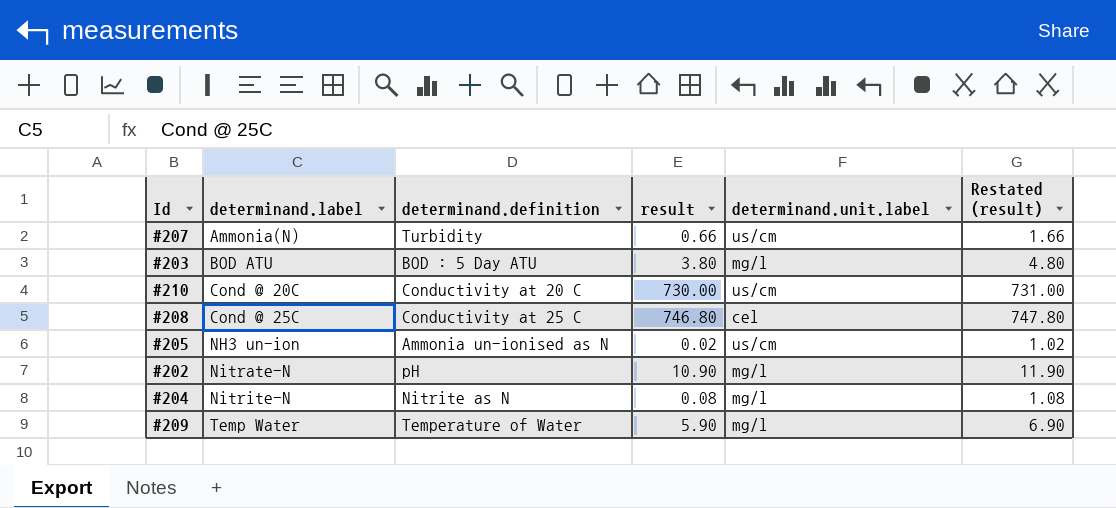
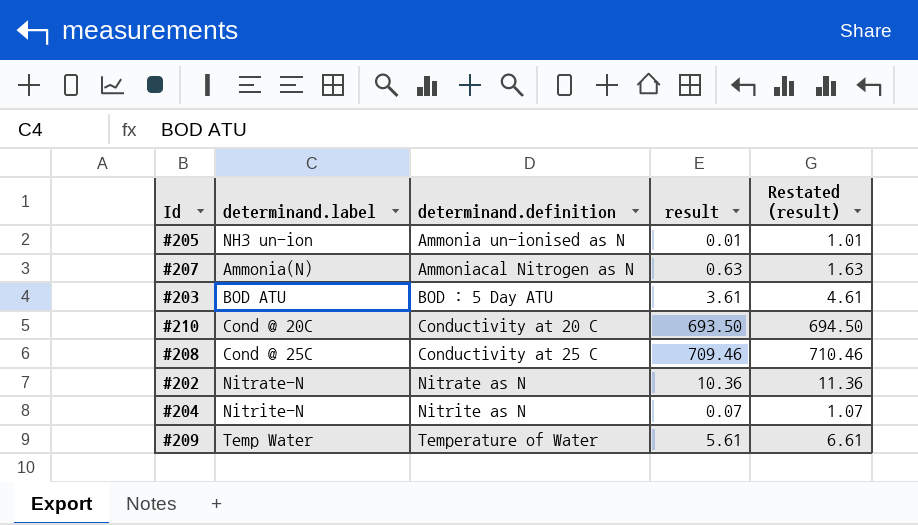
row order: determinand.label ascending -> determinand.definition ascending
column determinand.unit.label | position: 5 -> none
#205 | result: 0.02 -> 0.01
#205 | Restated (result): 1.02 -> 1.01
#207 | determinand.definition: Turbidity -> Ammoniacal Nitrogen as N
#207 | result: 0.66 -> 0.63
#207 | Restated (result): 1.66 -> 1.63
#203 | result: 3.80 -> 3.61
#203 | Restated (result): 4.80 -> 4.61
#210 | result: 730.00 -> 693.50
#210 | Restated (result): 731.00 -> 694.50
#208 | result: 746.80 -> 709.46
#208 | Restated (result): 747.80 -> 710.46
#202 | determinand.definition: pH -> Nitrate as N
#202 | result: 10.90 -> 10.36
#202 | Restated (result): 11.90 -> 11.36
#204 | result: 0.08 -> 0.07
#204 | Restated (result): 1.08 -> 1.07
#209 | result: 5.90 -> 5.61
#209 | Restated (result): 6.90 -> 6.61

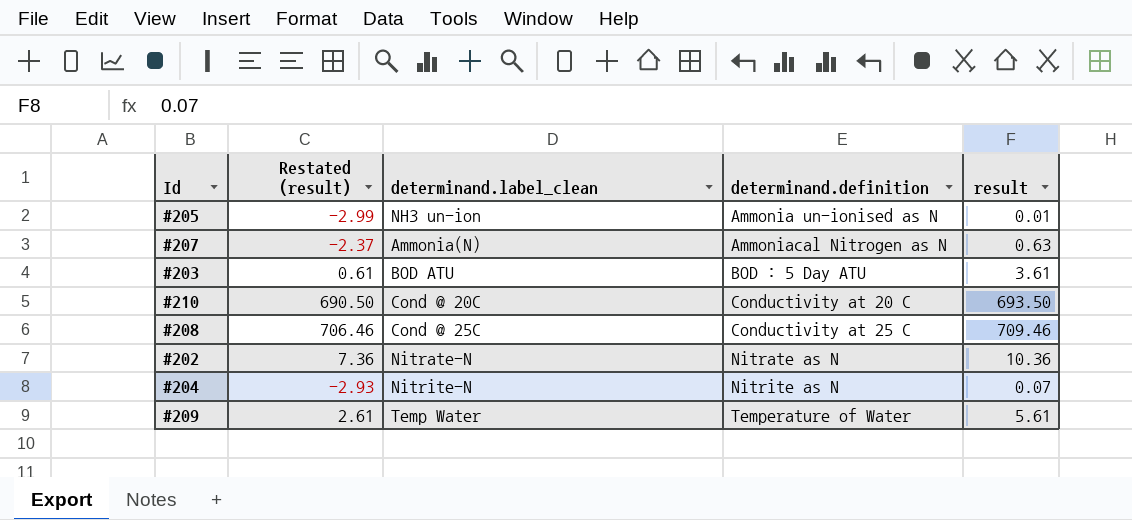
column Restated (result) | formula: [result] + 1 -> [result] - 3
column Restated (result) | position: 5 -> 2
column name: determinand.label -> determinand.label_clean

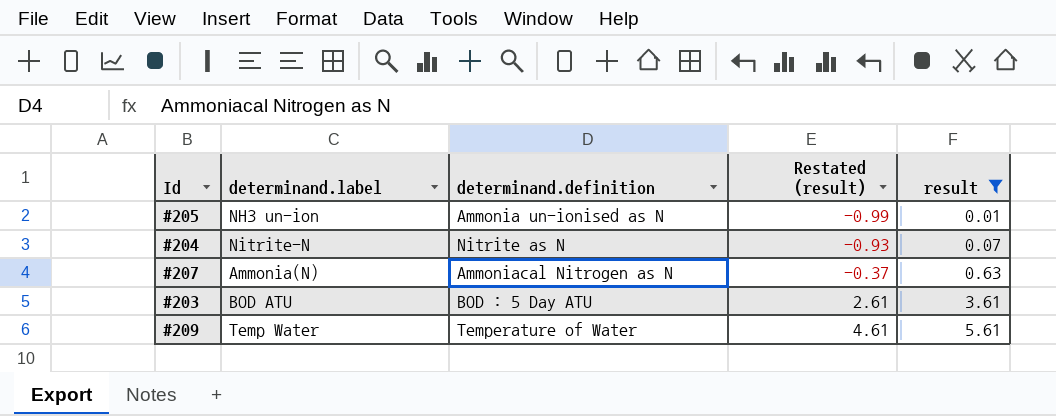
filter: none -> result <= 5.61
row order: determinand.definition ascending -> Restated (result) ascending
column name: determinand.label_clean -> determinand.label
column Restated (result) | formula: [result] - 3 -> [result] - 1
column Restated (result) | position: 2 -> 4

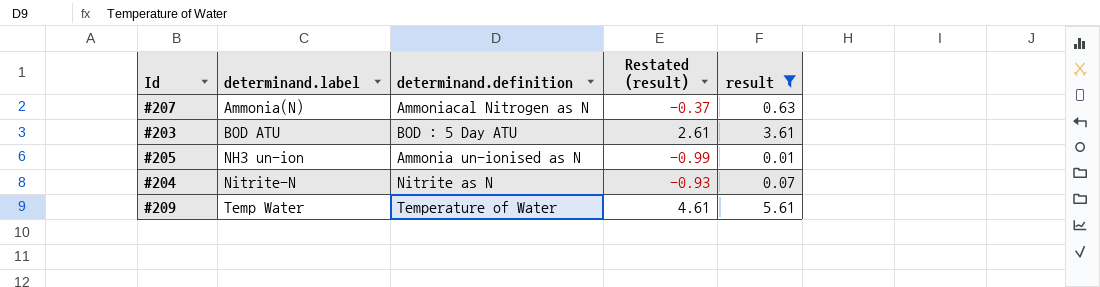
row order: Restated (result) ascending -> determinand.label ascending

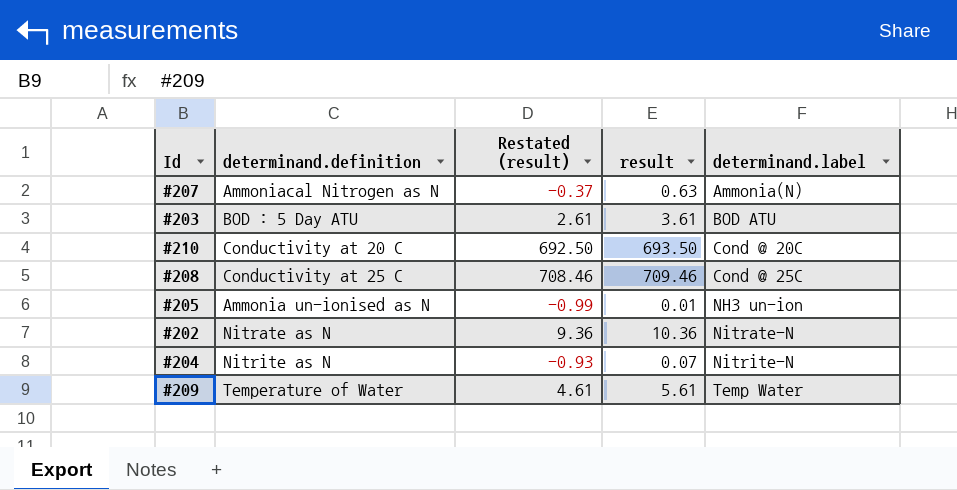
filter: result <= 5.61 -> none
column determinand.label | position: 2 -> 5

